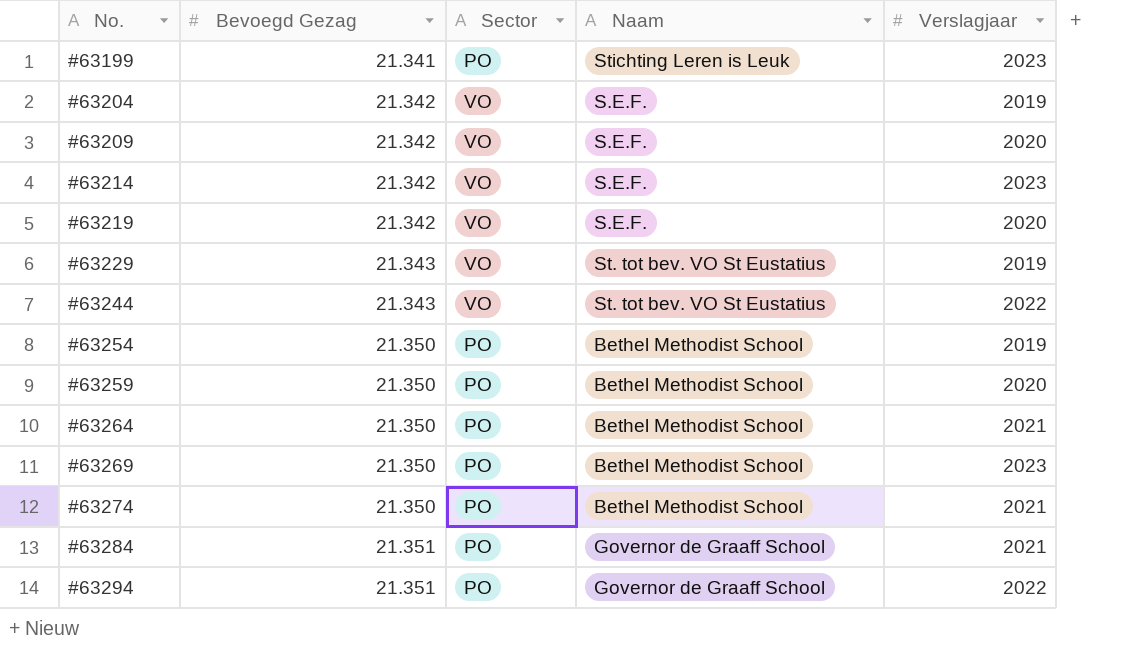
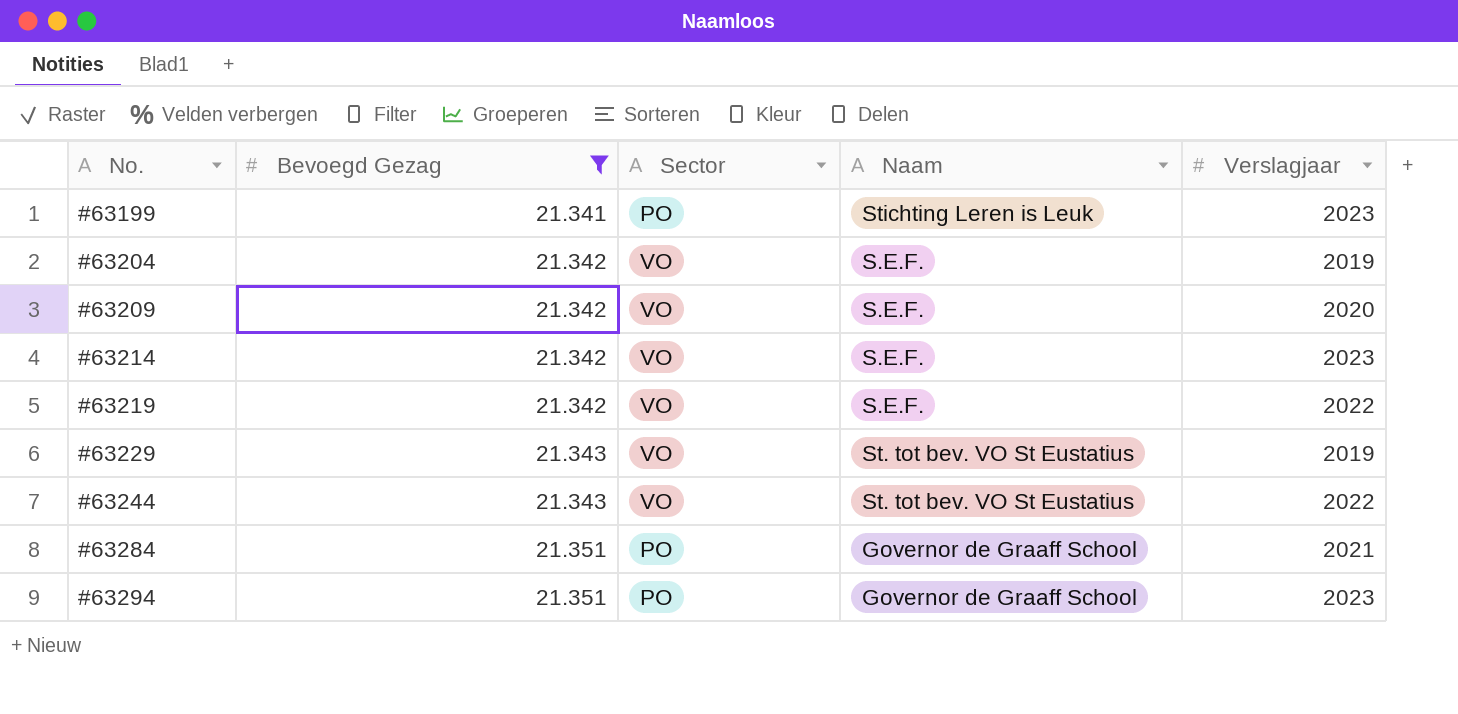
filter: none -> Bevoegd Gezag != 21.350
#63219 | Verslagjaar: 2020 -> 2022
#63294 | Verslagjaar: 2022 -> 2023

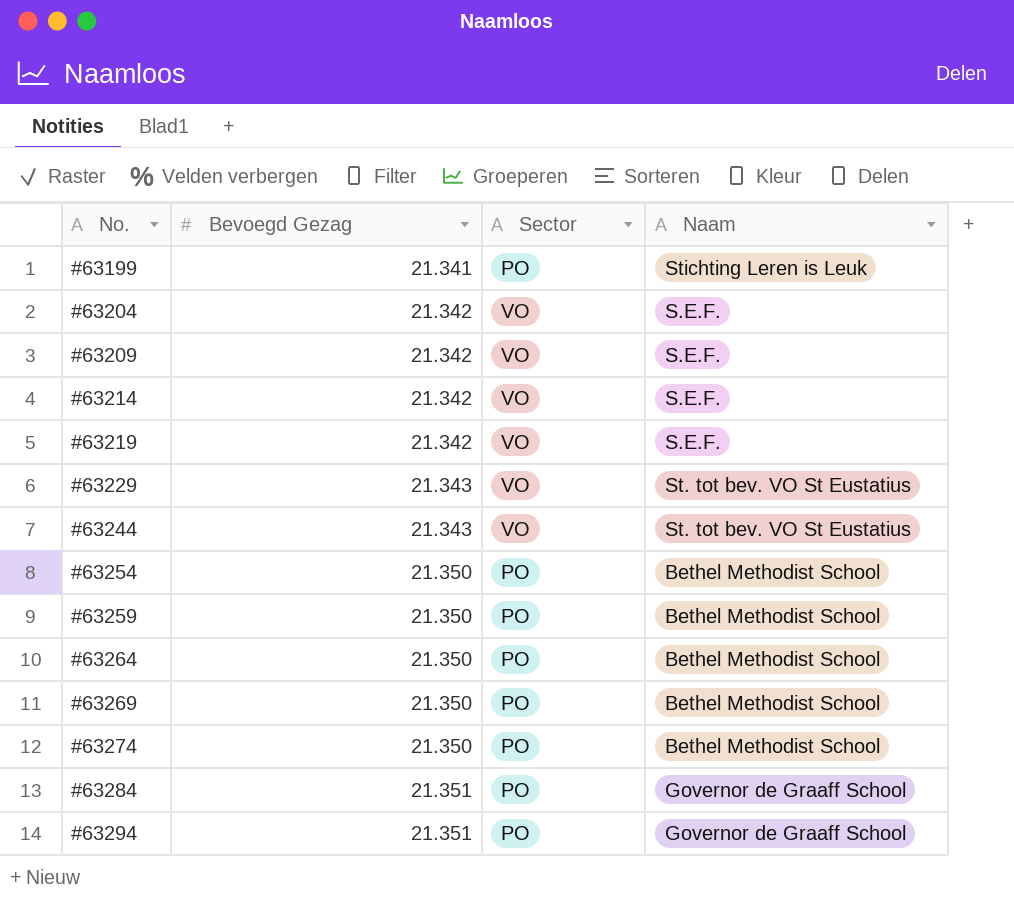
filter: Bevoegd Gezag != 21.350 -> none
column Verslagjaar | position: 5 -> none

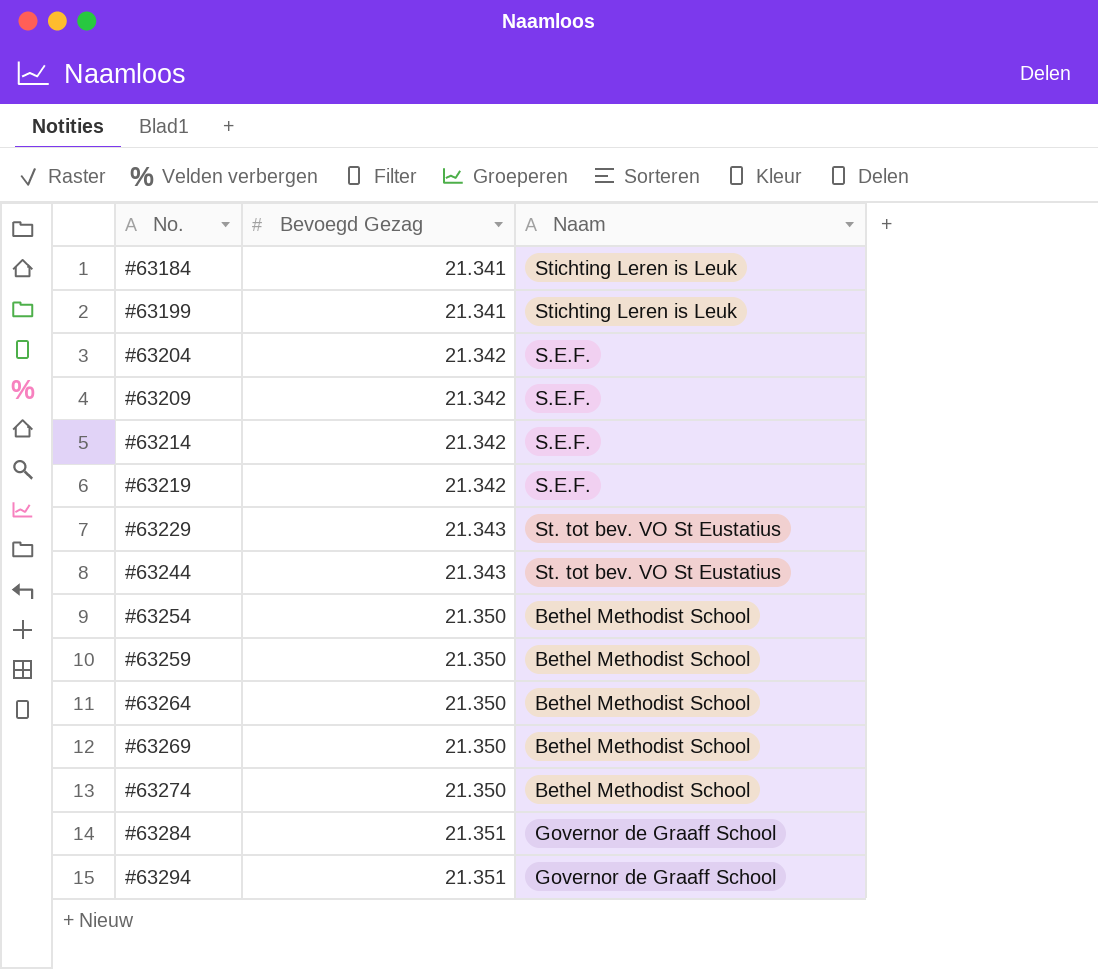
column Sector | position: 3 -> none
row #63184: none -> 21.341 | Stichting Leren is Leuk

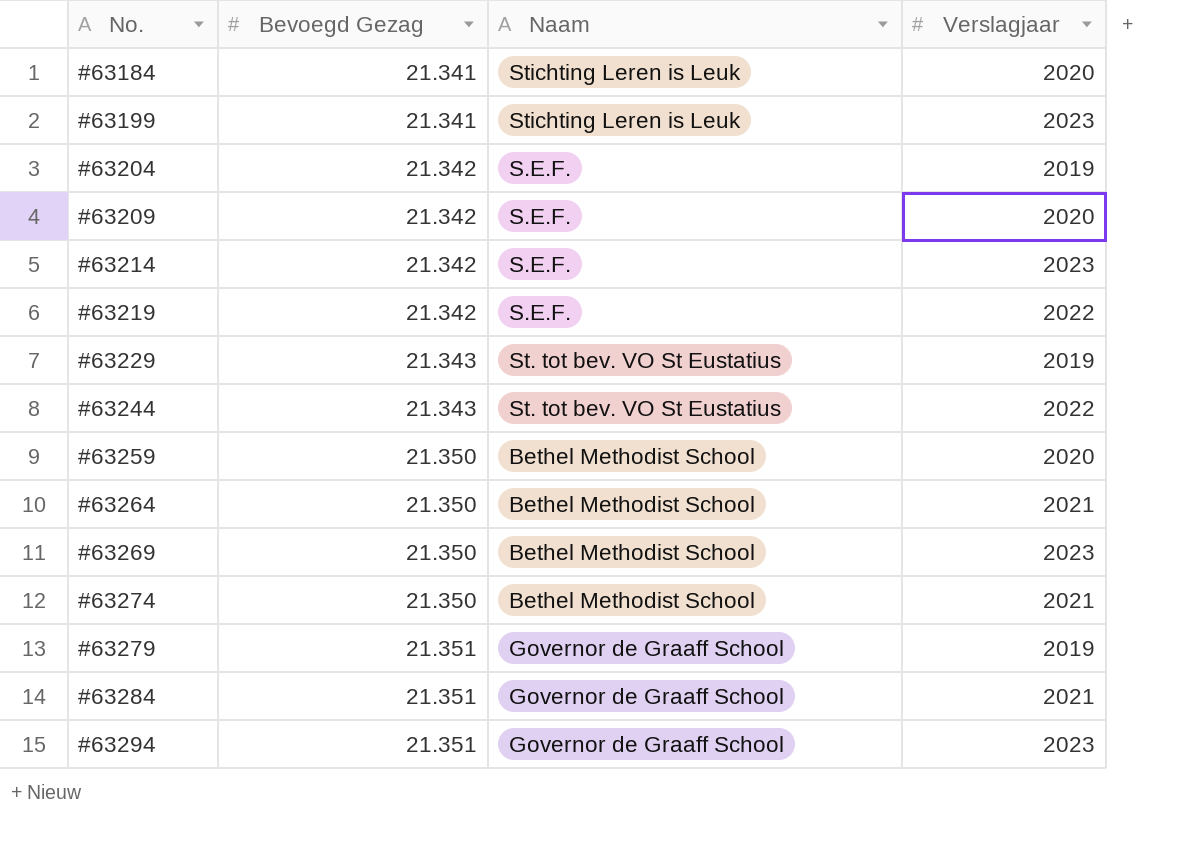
column Verslagjaar | position: none -> 4
row #63254: 21.350 | Bethel Methodist School -> none
row #63279: none -> 21.351 | Governor de Graaff School | 2019

